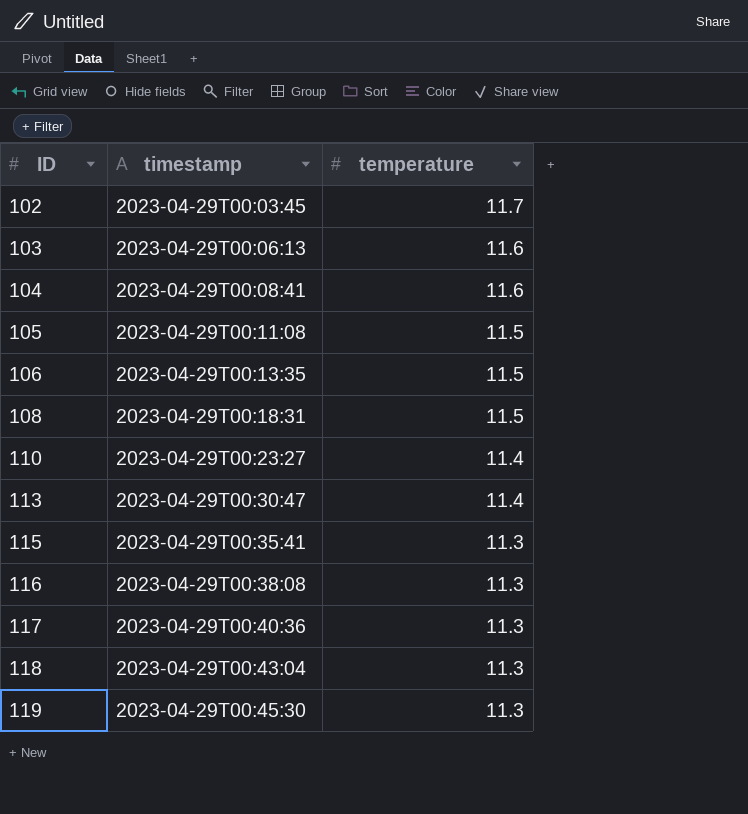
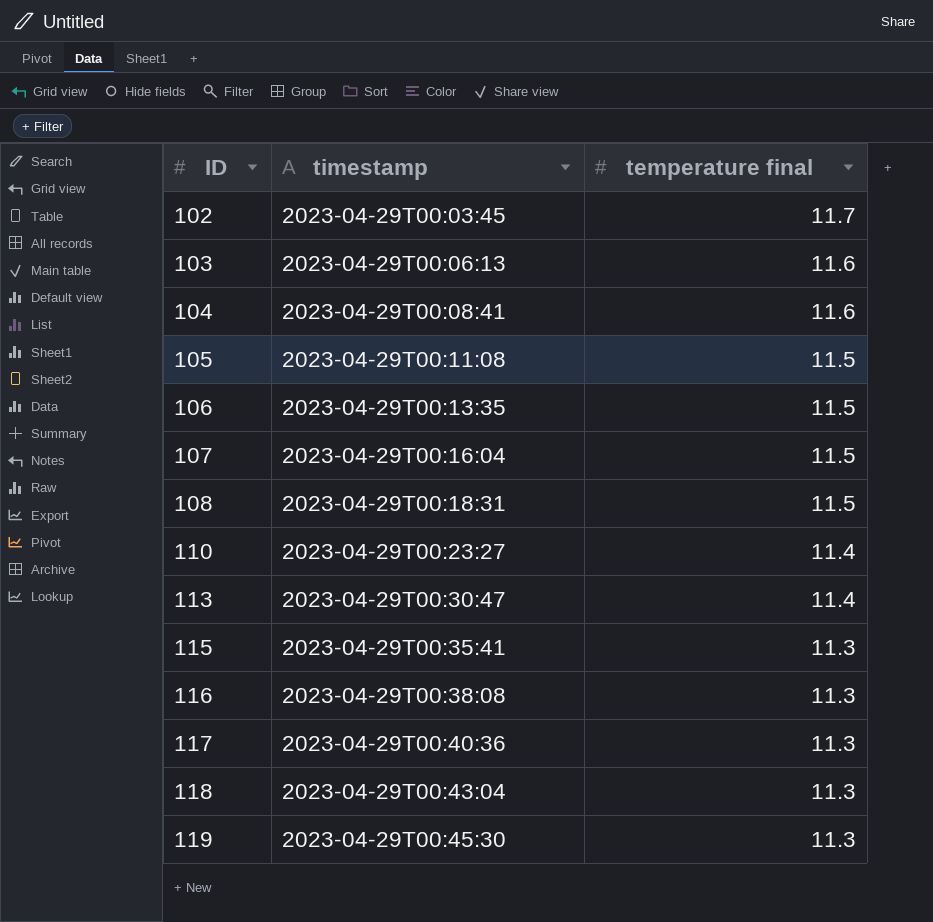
column name: temperature -> temperature final
row 107: none -> 2023-04-29T00:16:04 | 11.5

